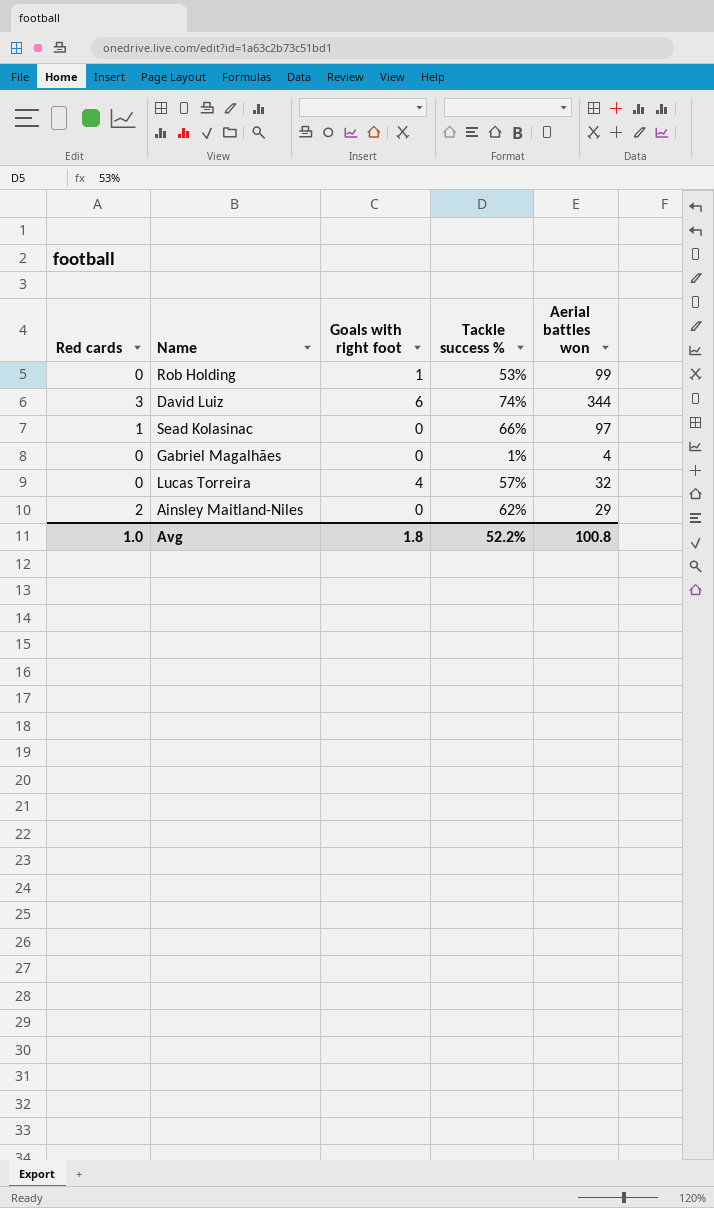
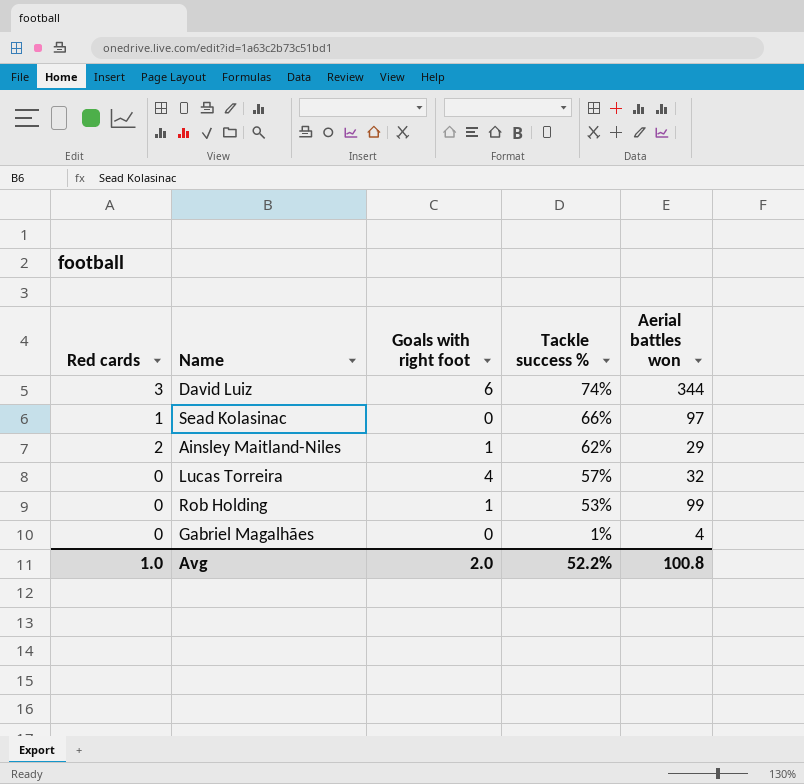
row order: none -> Tackle success % descending
Ainsley Maitland-Niles | Goals with right foot: 0 -> 1
Avg | Goals with right foot: 1.8 -> 2.0

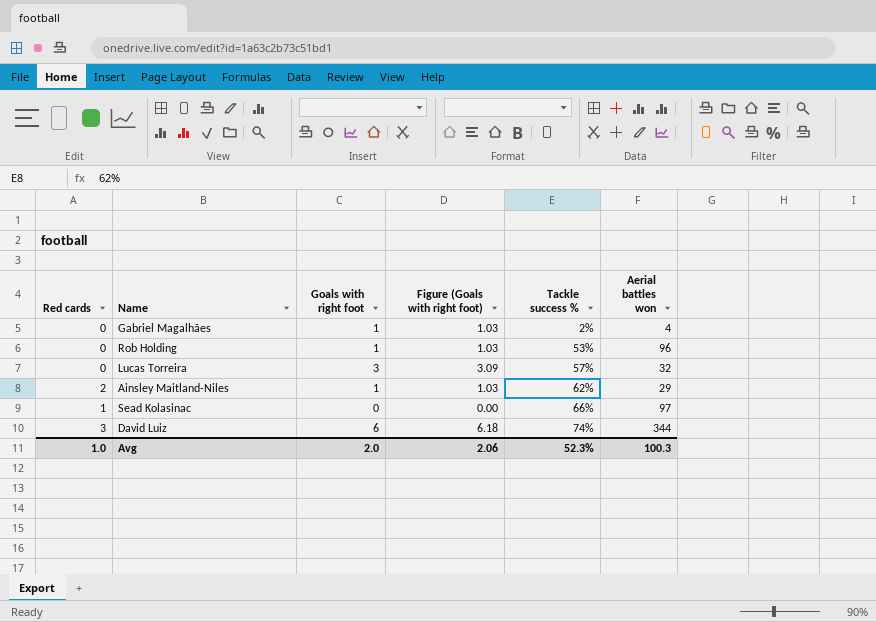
row order: Tackle success % descending -> Tackle success % ascending
column Figure (Goals with right foot) | formula: none -> [Goals with right foot] * 1.03
Gabriel Magalhães | Goals with right foot: 0 -> 1
Gabriel Magalhães | Tackle success %: 1% -> 2%
Rob Holding | Aerial battles won: 99 -> 96
Lucas Torreira | Goals with right foot: 4 -> 3
Avg | Tackle success %: 52.2% -> 52.3%
Avg | Aerial battles won: 100.8 -> 100.3

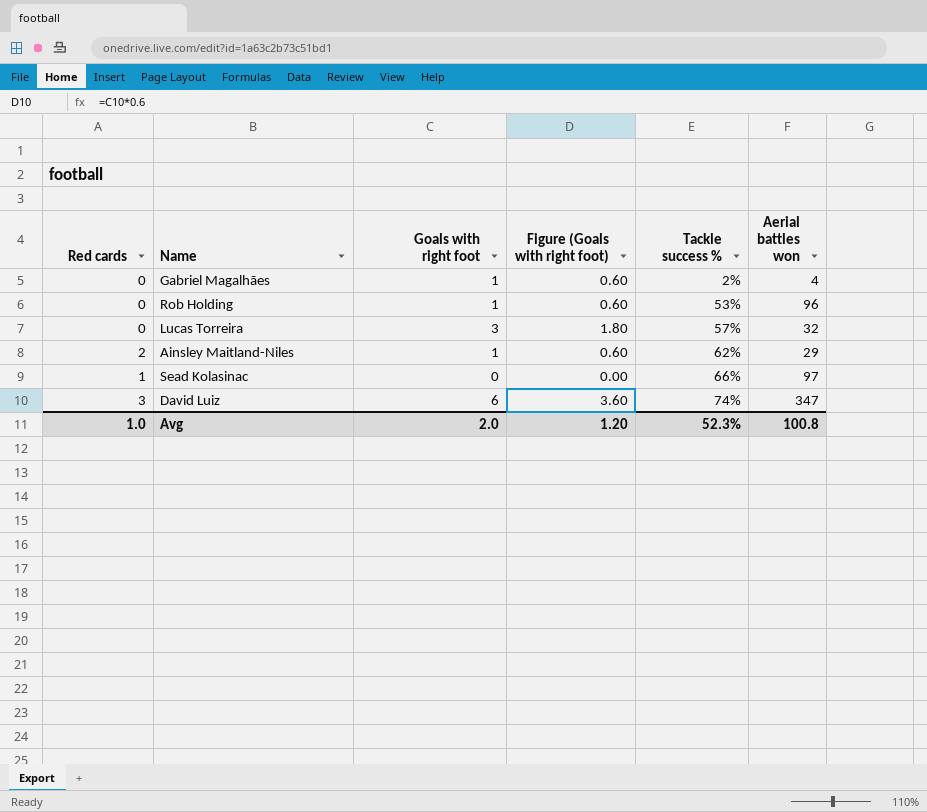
column Figure (Goals with right foot) | formula: [Goals with right foot] * 1.03 -> [Goals with right foot] * 0.6
David Luiz | Aerial battles won: 344 -> 347
Avg | Figure (Goals with right foot): 2.06 -> 1.20
Avg | Aerial battles won: 100.3 -> 100.8

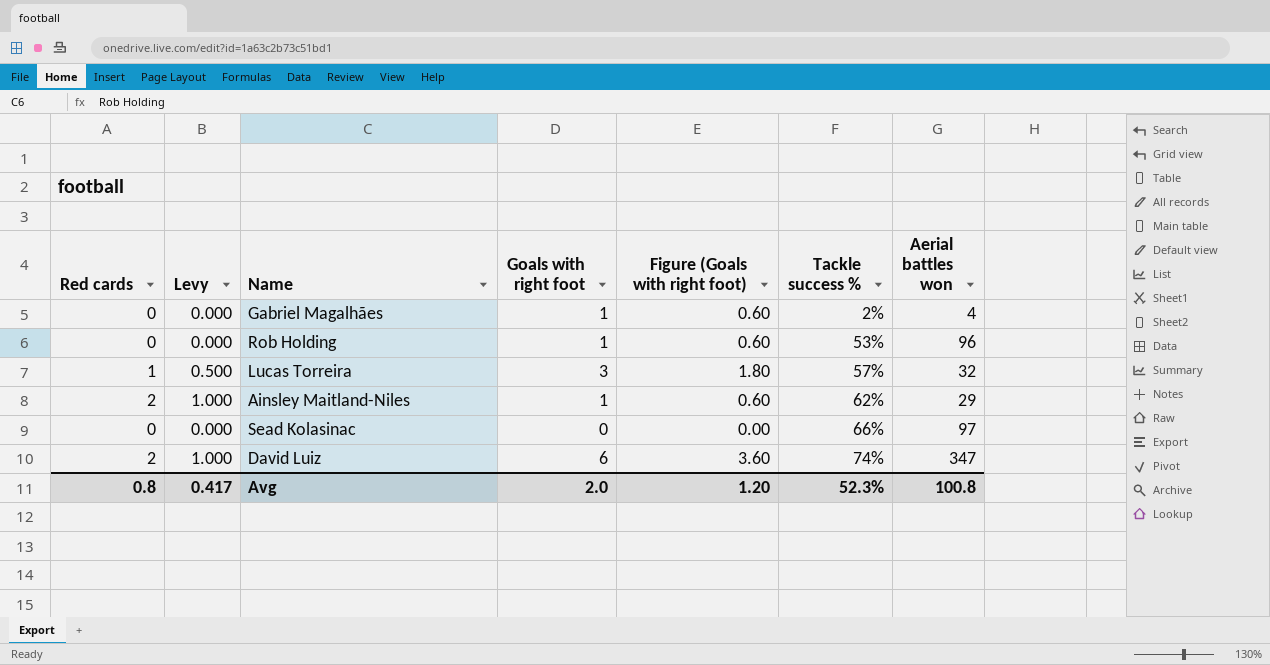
column Levy | formula: none -> [Red cards] * 0.5
Lucas Torreira | Red cards: 0 -> 1
Sead Kolasinac | Red cards: 1 -> 0
David Luiz | Red cards: 3 -> 2
Avg | Red cards: 1.0 -> 0.8

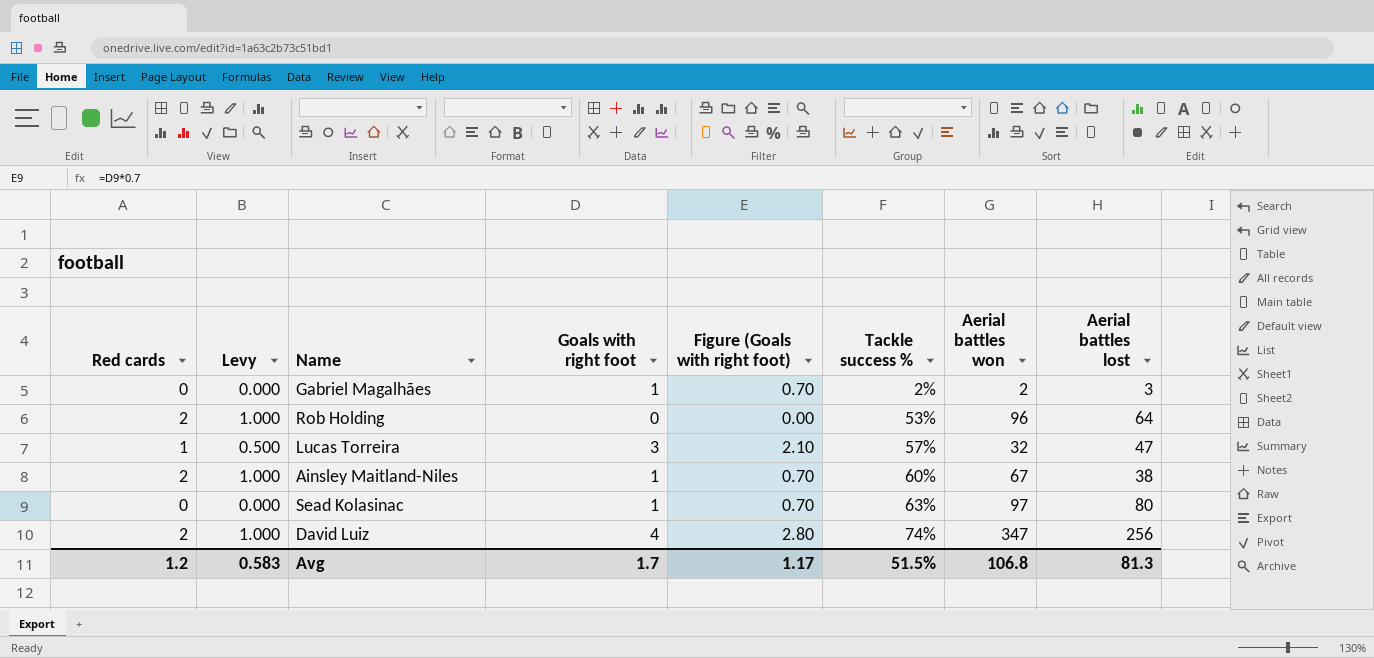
column Figure (Goals with right foot) | formula: [Goals with right foot] * 0.6 -> [Goals with right foot] * 0.7
column Aerial battles lost | position: none -> 8
Gabriel Magalhães | Aerial battles won: 4 -> 2
Rob Holding | Red cards: 0 -> 2
Rob Holding | Levy: 0.000 -> 1.000
Rob Holding | Goals with right foot: 1 -> 0
Ainsley Maitland-Niles | Tackle success %: 62% -> 60%
Ainsley Maitland-Niles | Aerial battles won: 29 -> 67
Sead Kolasinac | Goals with right foot: 0 -> 1
Sead Kolasinac | Tackle success %: 66% -> 63%
David Luiz | Goals with right foot: 6 -> 4
Avg | Red cards: 0.8 -> 1.2
Avg | Levy: 0.417 -> 0.583
Avg | Goals with right foot: 2.0 -> 1.7
Avg | Figure (Goals with right foot): 1.20 -> 1.17
Avg | Tackle success %: 52.3% -> 51.5%
Avg | Aerial battles won: 100.8 -> 106.8

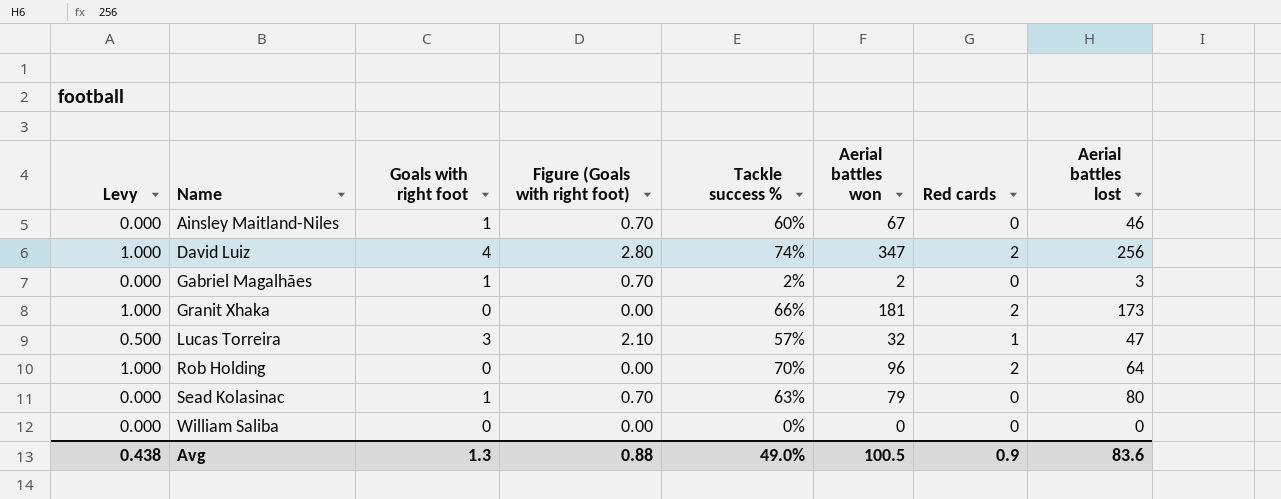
row order: Tackle success % ascending -> Name ascending
column Red cards | position: 1 -> 7
Ainsley Maitland-Niles | Levy: 1.000 -> 0.000
Ainsley Maitland-Niles | Red cards: 2 -> 0
Ainsley Maitland-Niles | Aerial battles lost: 38 -> 46
row Granit Xhaka: none -> 1.000 | 0 | 0.00 | 66% | 181 | 2 | 173
Rob Holding | Tackle success %: 53% -> 70%
Sead Kolasinac | Aerial battles won: 97 -> 79
row William Saliba: none -> 0.000 | 0 | 0.00 | 0% | 0 | 0 | 0
Avg | Levy: 0.583 -> 0.438
Avg | Goals with right foot: 1.7 -> 1.3
Avg | Figure (Goals with right foot): 1.17 -> 0.88
Avg | Tackle success %: 51.5% -> 49.0%
Avg | Aerial battles won: 106.8 -> 100.5
Avg | Red cards: 1.2 -> 0.9
Avg | Aerial battles lost: 81.3 -> 83.6

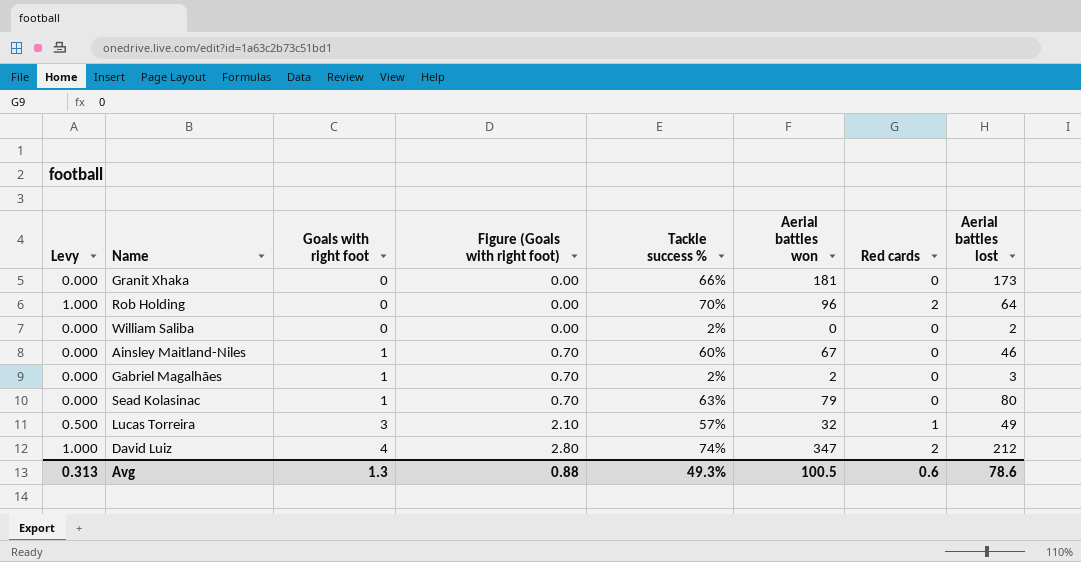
row order: Name ascending -> Goals with right foot ascending
Granit Xhaka | Levy: 1.000 -> 0.000
Granit Xhaka | Red cards: 2 -> 0
William Saliba | Tackle success %: 0% -> 2%
William Saliba | Aerial battles lost: 0 -> 2
Lucas Torreira | Aerial battles lost: 47 -> 49
David Luiz | Aerial battles lost: 256 -> 212
Avg | Levy: 0.438 -> 0.313
Avg | Tackle success %: 49.0% -> 49.3%
Avg | Red cards: 0.9 -> 0.6
Avg | Aerial battles lost: 83.6 -> 78.6

